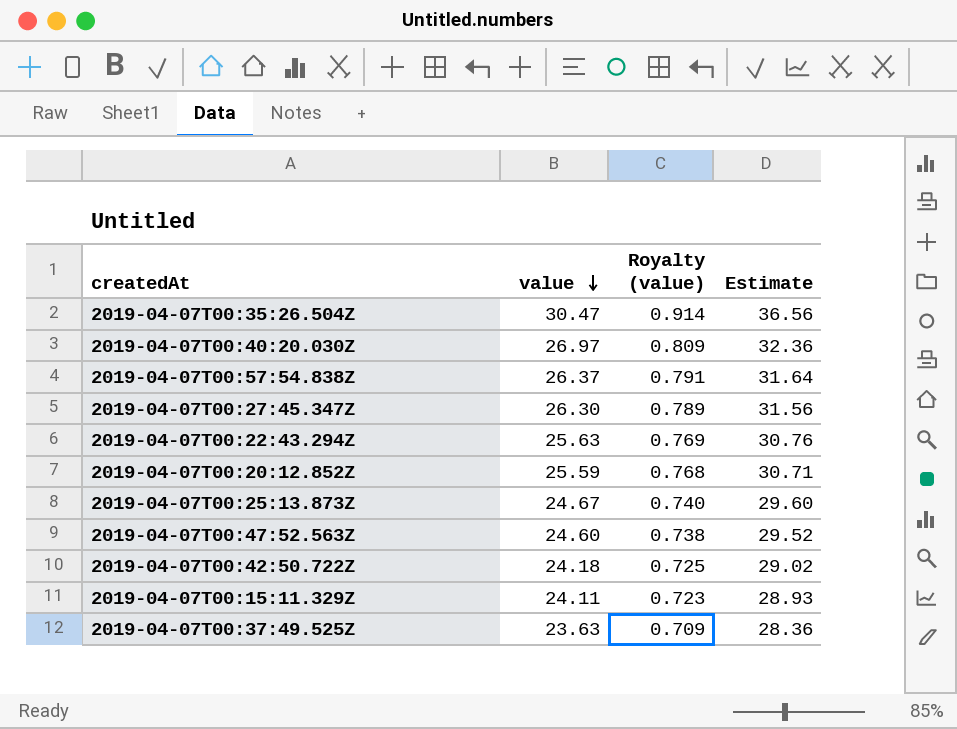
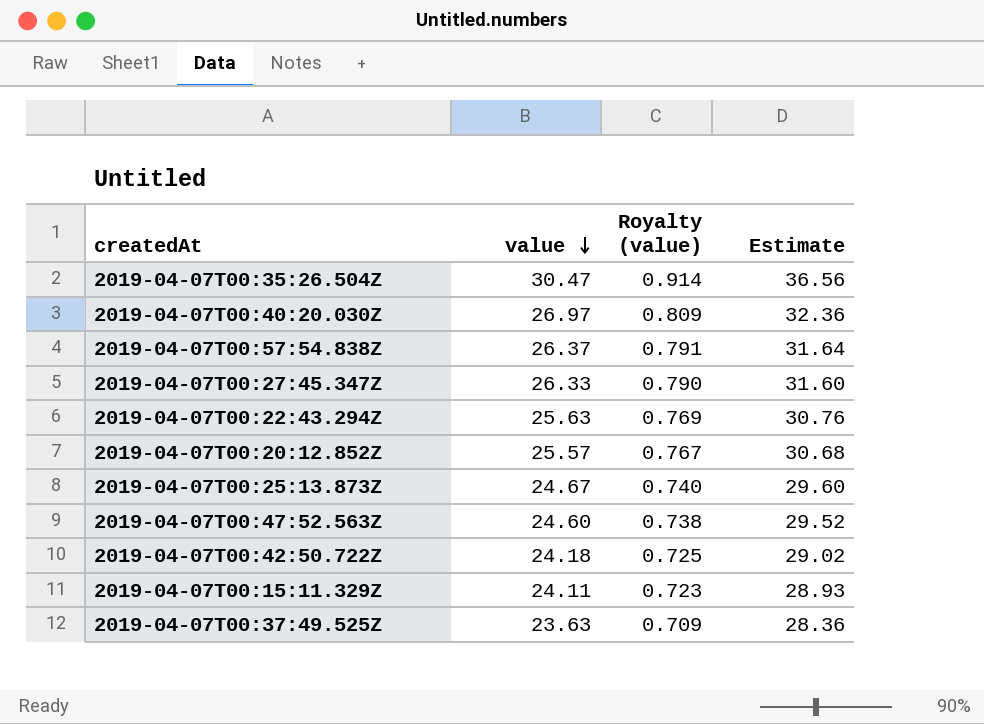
2019-04-07T00:27:45.347Z | value: 26.30 -> 26.33
2019-04-07T00:27:45.347Z | Royalty (value): 0.789 -> 0.790
2019-04-07T00:27:45.347Z | Estimate: 31.56 -> 31.60
2019-04-07T00:20:12.852Z | value: 25.59 -> 25.57
2019-04-07T00:20:12.852Z | Royalty (value): 0.768 -> 0.767
2019-04-07T00:20:12.852Z | Estimate: 30.71 -> 30.68

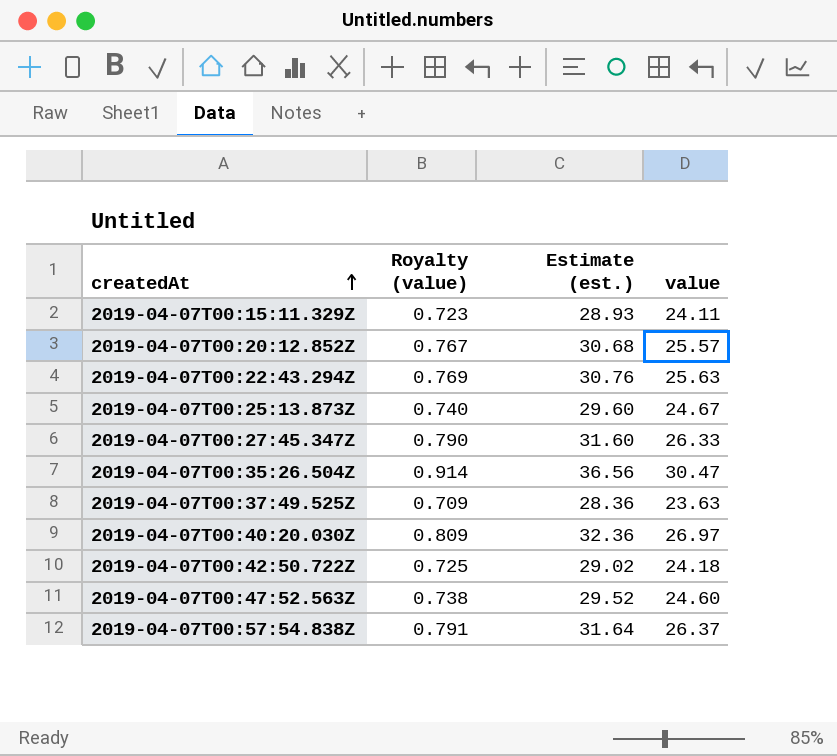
row order: value descending -> createdAt ascending
column name: Estimate -> Estimate (est.)
column value | position: 2 -> 4

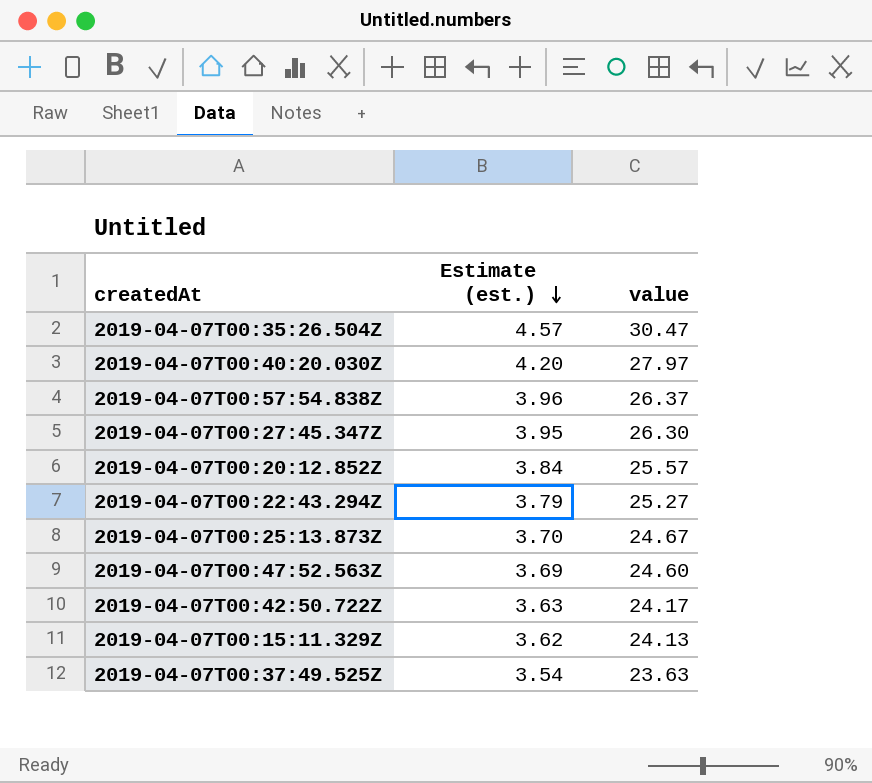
row order: createdAt ascending -> Estimate (est.) descending
column Royalty (value) | formula: [value] * 0.03 -> none
column Estimate (est.) | formula: [value] * 1.2 -> [value] * 0.15
2019-04-07T00:40:20.030Z | value: 26.97 -> 27.97
2019-04-07T00:27:45.347Z | value: 26.33 -> 26.30
2019-04-07T00:22:43.294Z | value: 25.63 -> 25.27
2019-04-07T00:42:50.722Z | value: 24.18 -> 24.17
2019-04-07T00:15:11.329Z | value: 24.11 -> 24.13

